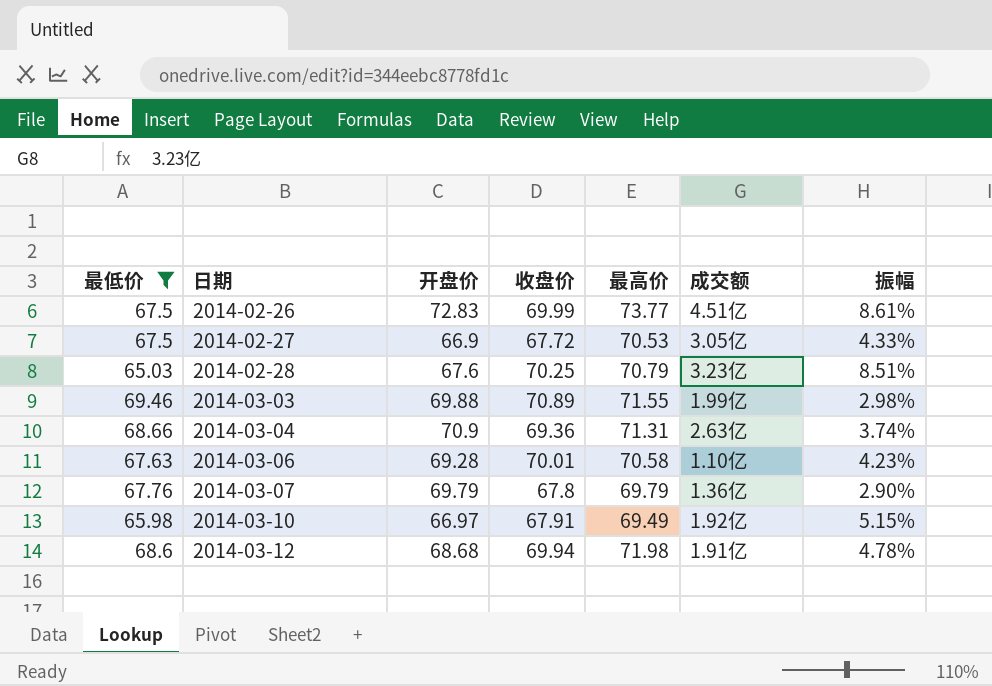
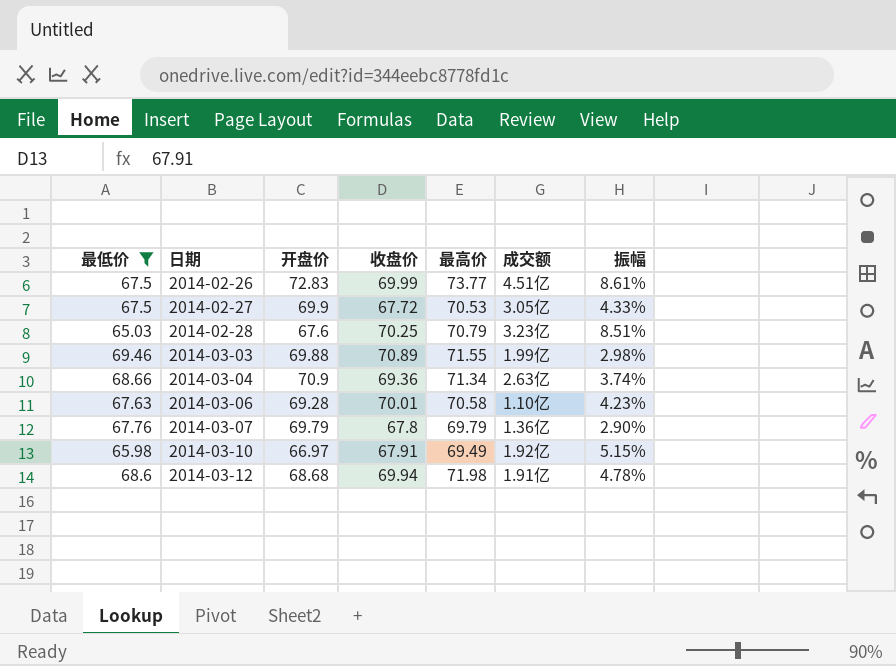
2014-02-27 | 开盘价: 66.9 -> 69.9
2014-03-04 | 最高价: 71.31 -> 71.34

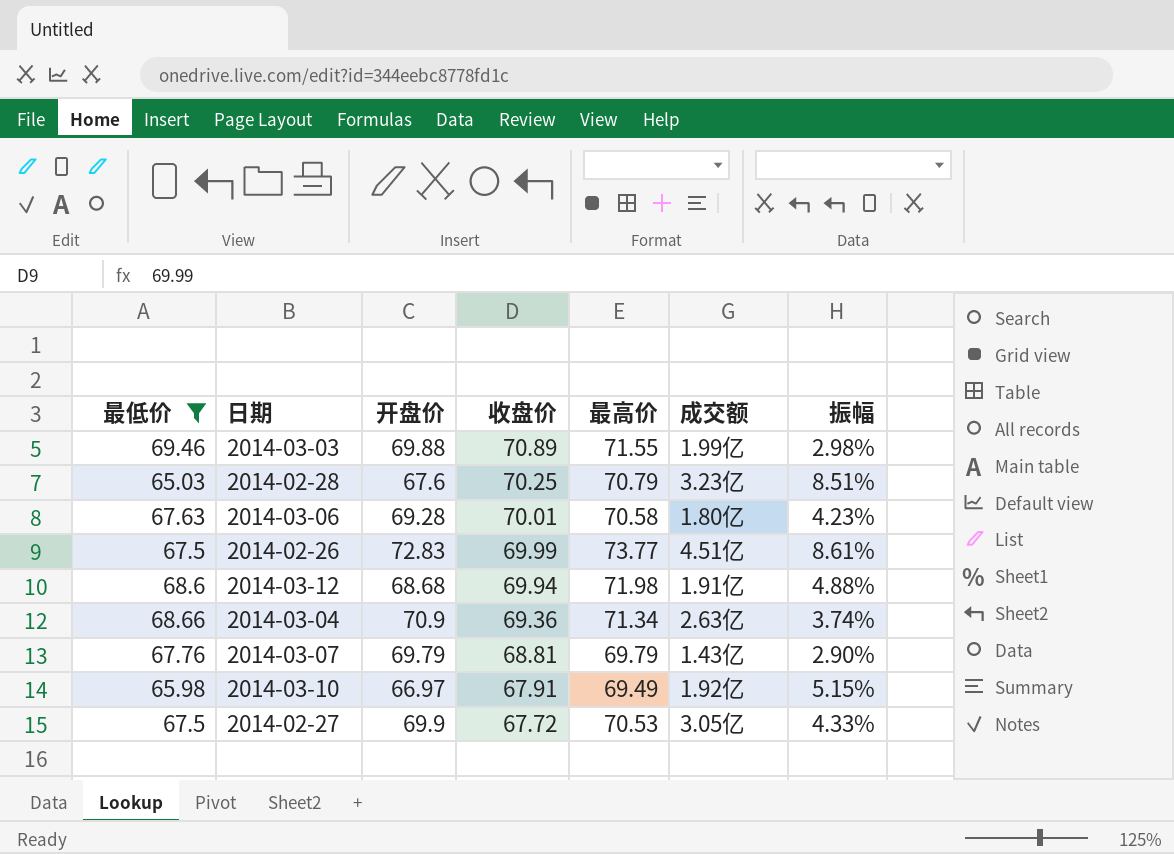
row order: 日期 ascending -> 收盘价 descending
2014-03-06 | 成交额: 1.10亿 -> 1.80亿
2014-03-12 | 振幅: 4.78% -> 4.88%
2014-03-07 | 收盘价: 67.8 -> 68.81
2014-03-07 | 成交额: 1.36亿 -> 1.43亿

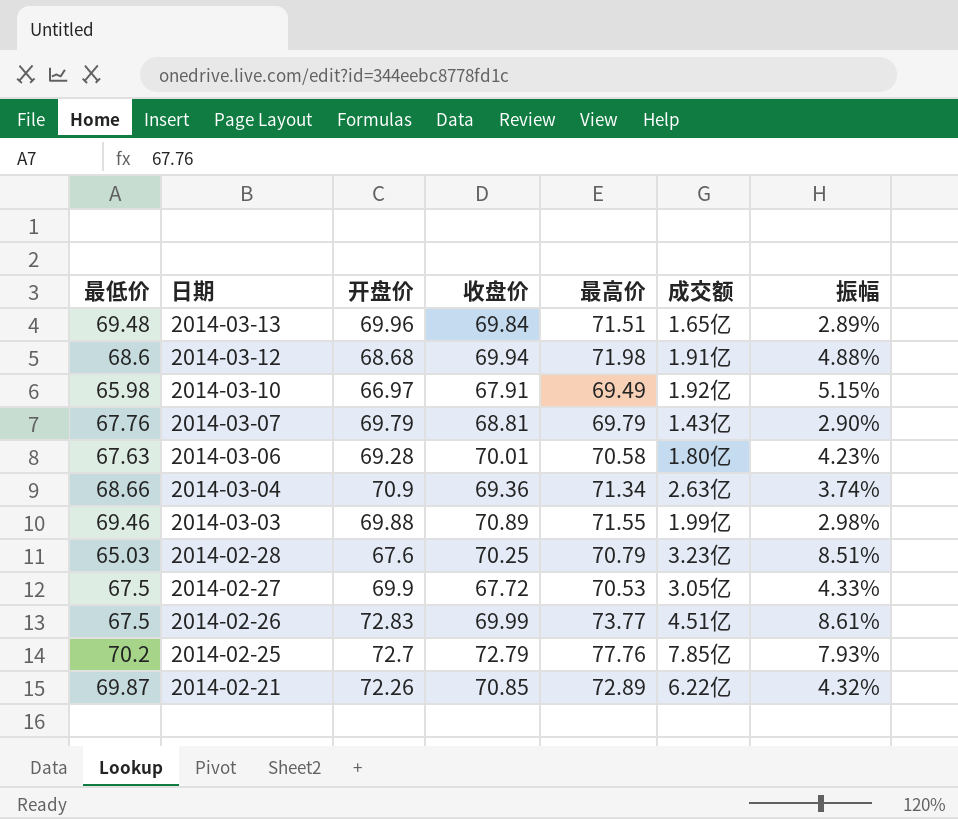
filter: 最低价 <= 69.46 -> none
row order: 收盘价 descending -> 日期 descending

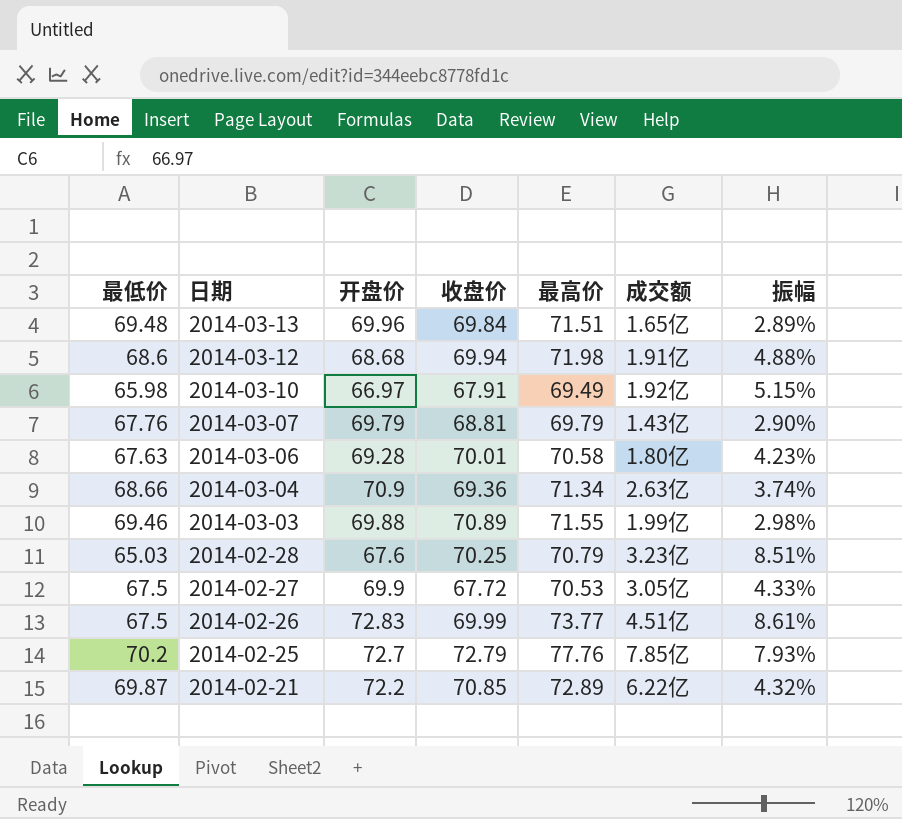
2014-02-21 | 开盘价: 72.26 -> 72.2

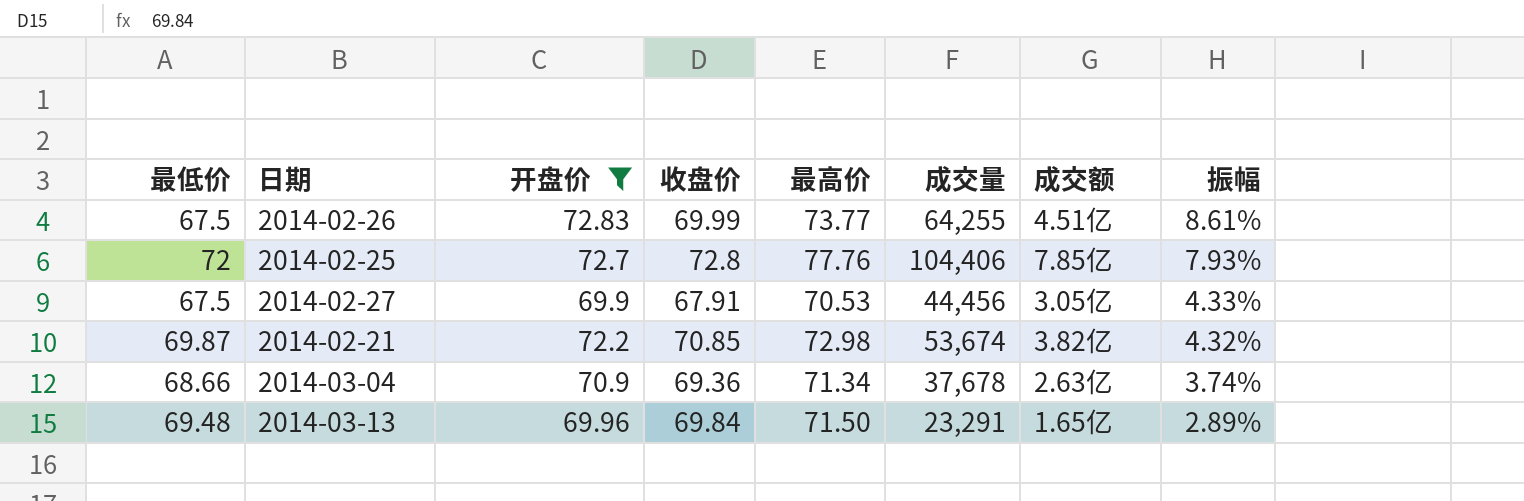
filter: none -> 开盘价 >= 69.9
row order: 日期 descending -> 振幅 descending
column 成交量 | position: none -> 6
2014-02-25 | 最低价: 70.2 -> 72
2014-02-25 | 收盘价: 72.79 -> 72.8
2014-02-27 | 收盘价: 67.72 -> 67.91
2014-02-21 | 最高价: 72.89 -> 72.98
2014-02-21 | 成交额: 6.22亿 -> 3.82亿
2014-03-13 | 最高价: 71.51 -> 71.50

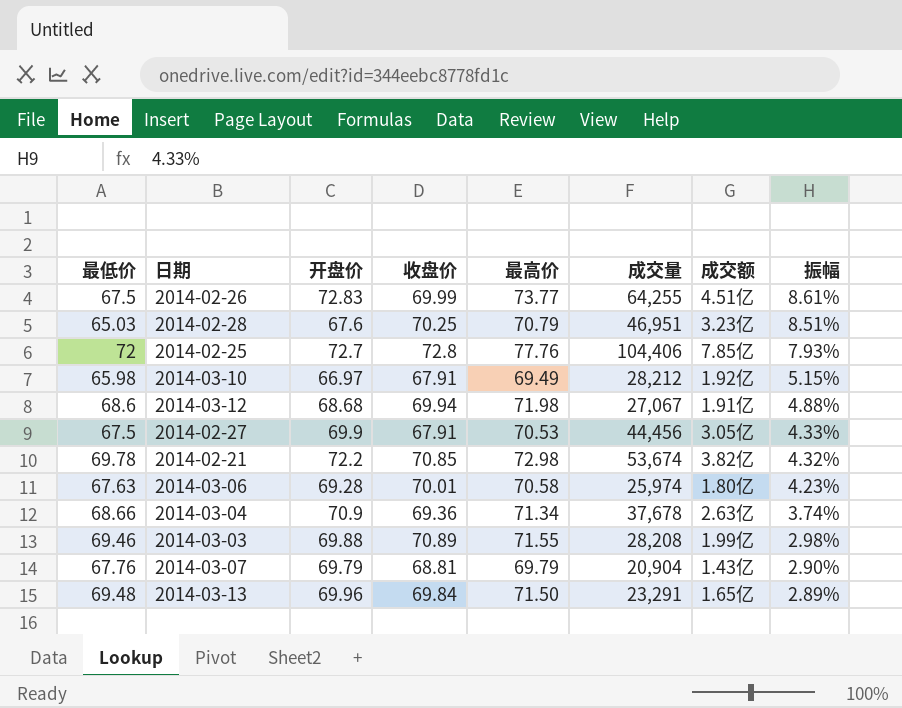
filter: 开盘价 >= 69.9 -> none
2014-02-21 | 最低价: 69.87 -> 69.78

